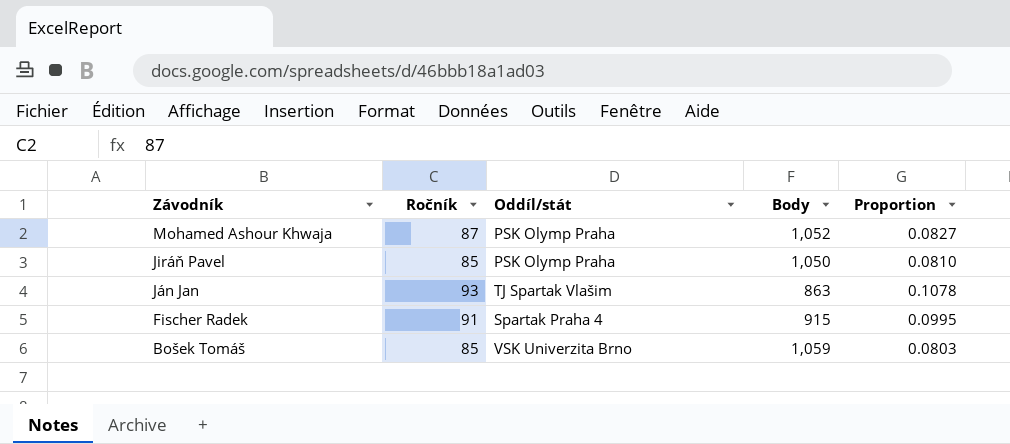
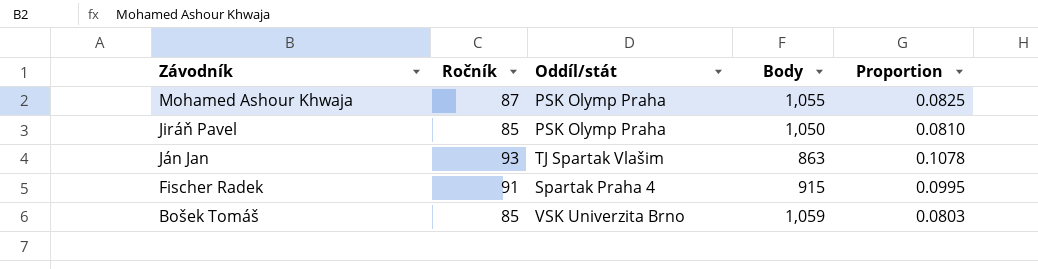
Mohamed Ashour Khwaja | Body: 1,052 -> 1,055
Mohamed Ashour Khwaja | Proportion: 0.0827 -> 0.0825

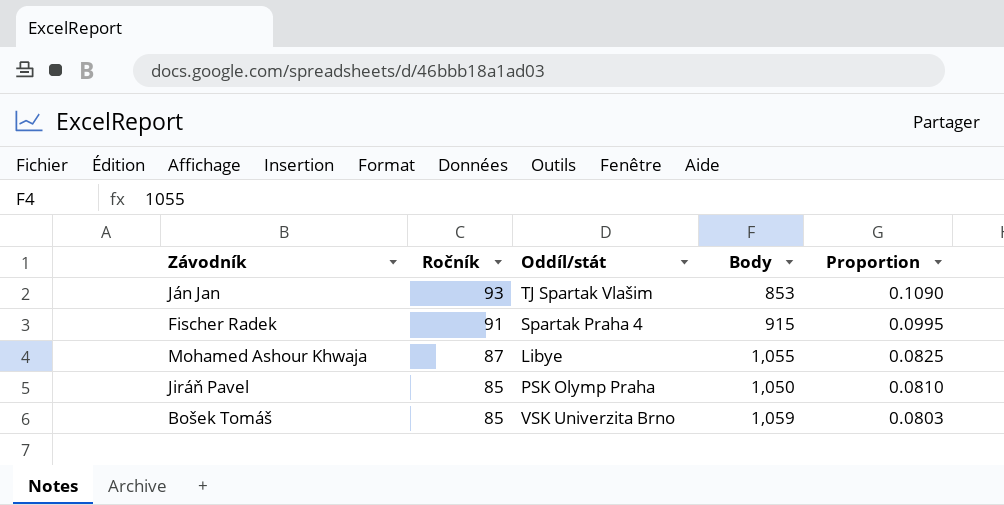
row order: Závodník descending -> Ročník descending
Ján Jan | Body: 863 -> 853
Ján Jan | Proportion: 0.1078 -> 0.1090
Mohamed Ashour Khwaja | Oddíl/stát: PSK Olymp Praha -> Libye

